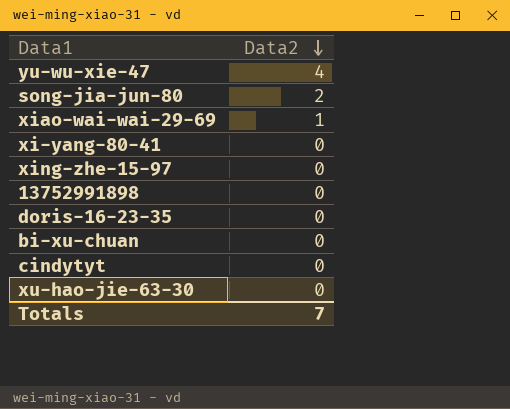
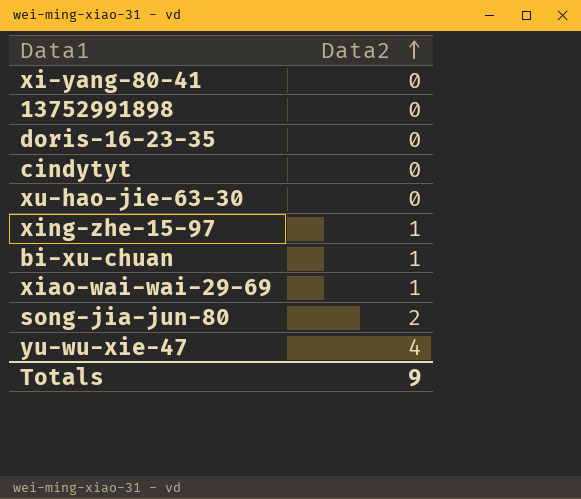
row order: Data2 descending -> Data2 ascending
xing-zhe-15-97 | Data2: 0 -> 1
bi-xu-chuan | Data2: 0 -> 1
Totals | Data2: 7 -> 9

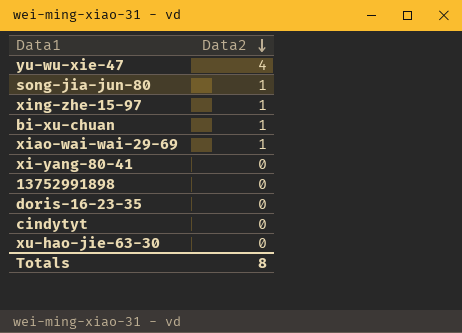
row order: Data2 ascending -> Data2 descending
song-jia-jun-80 | Data2: 2 -> 1
Totals | Data2: 9 -> 8

